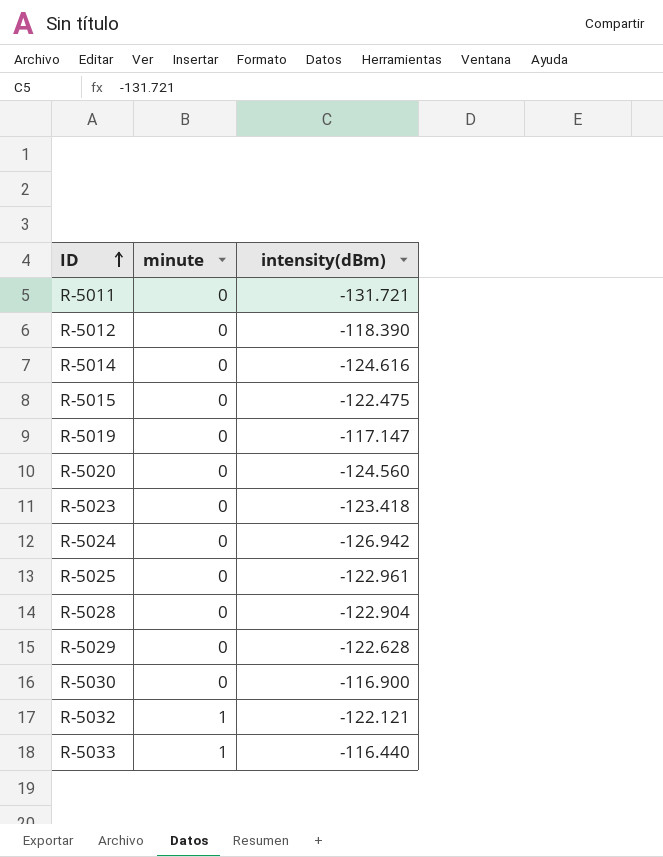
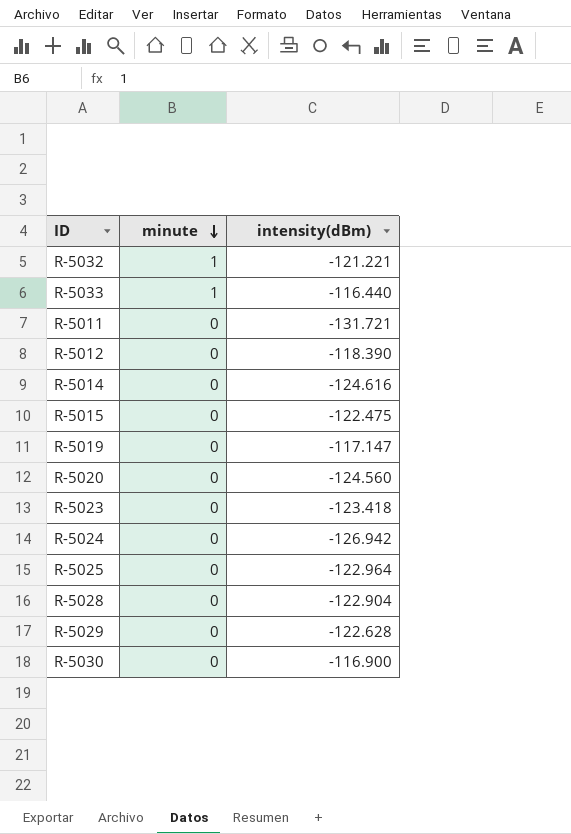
row order: ID ascending -> minute descending
R-5032 | intensity(dBm): -122.121 -> -121.221
R-5025 | intensity(dBm): -122.961 -> -122.964

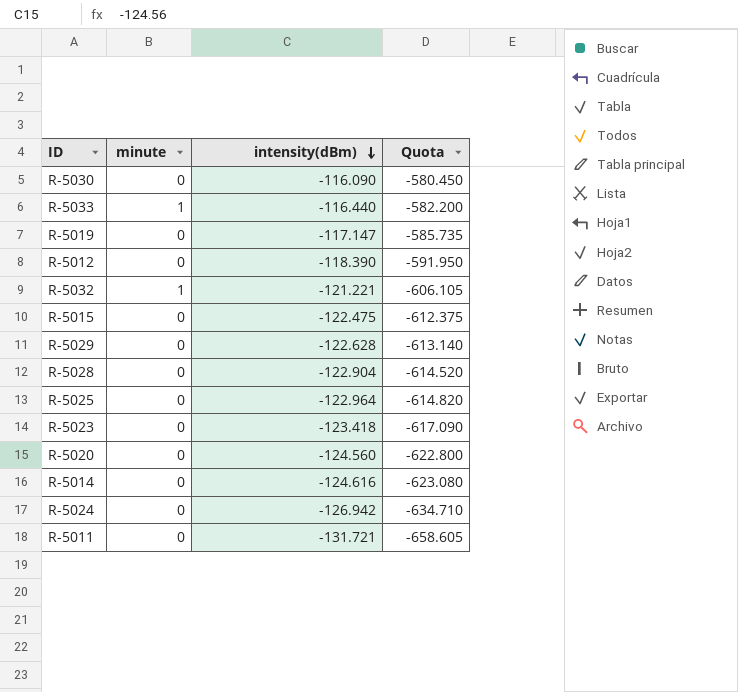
row order: minute descending -> intensity(dBm) descending
column Quota | formula: none -> [intensity(dBm)] * 5
R-5030 | intensity(dBm): -116.900 -> -116.090

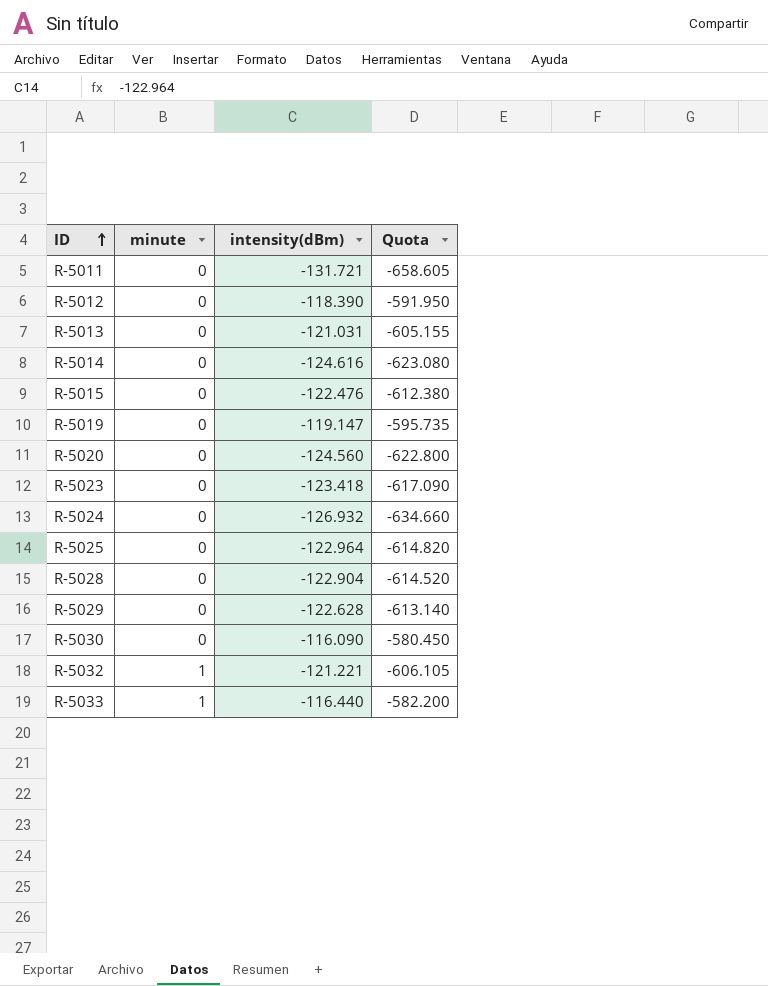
row order: intensity(dBm) descending -> ID ascending
row R-5013: none -> 0 | -121.031 | -605.155
R-5015 | intensity(dBm): -122.475 -> -122.476
R-5015 | Quota: -612.375 -> -612.380
R-5019 | intensity(dBm): -117.147 -> -119.147
R-5019 | Quota: -585.735 -> -595.735
R-5024 | intensity(dBm): -126.942 -> -126.932
R-5024 | Quota: -634.710 -> -634.660

